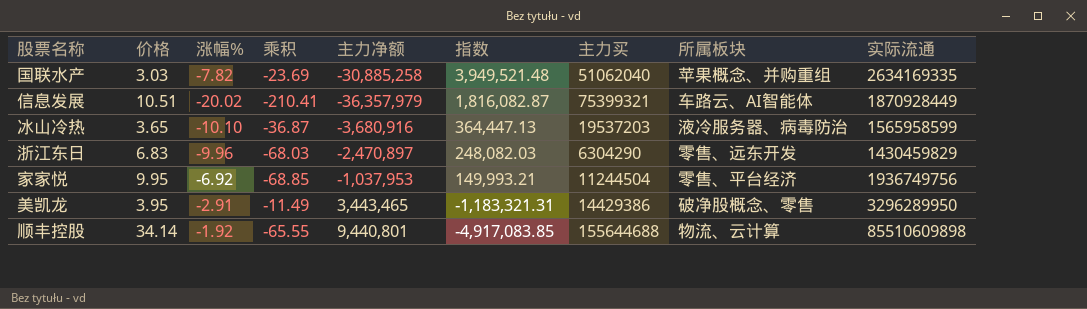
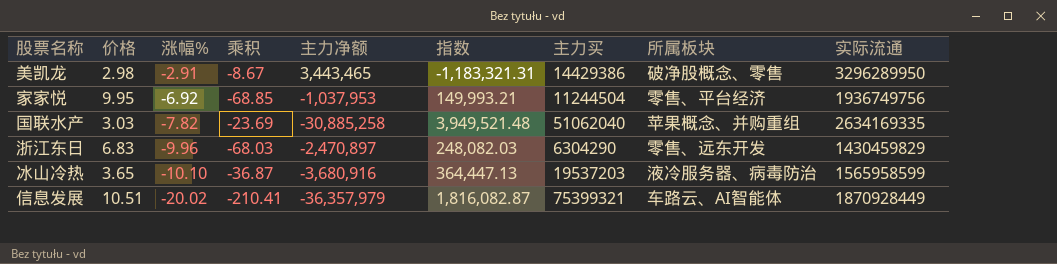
row order: 指数 descending -> 涨幅% descending
row 顺丰控股: 34.14 | -1.92 | -65.55 | 9,440,801 | -4,917,083.85 | 155644688 | 物流、云计算 | 85510609898 -> none
美凯龙 | 价格: 3.95 -> 2.98
美凯龙 | 乘积: -11.49 -> -8.67

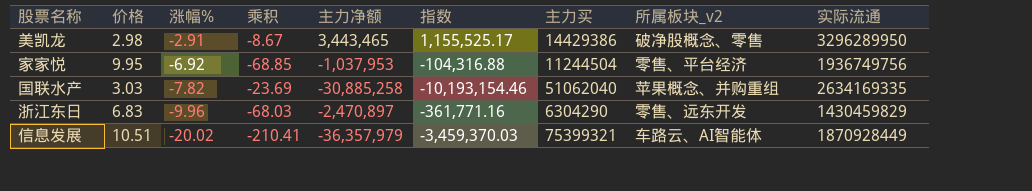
column 指数 | formula: [主力净额] / [涨幅%] -> [主力净额] / [价格]
column name: 所属板块 -> 所属板块_v2
row 冰山冷热: 3.65 | -10.10 | -36.87 | -3,680,916 | 364,447.13 | 19537203 | 液冷服务器、病毒防治 | 1565958599 -> none

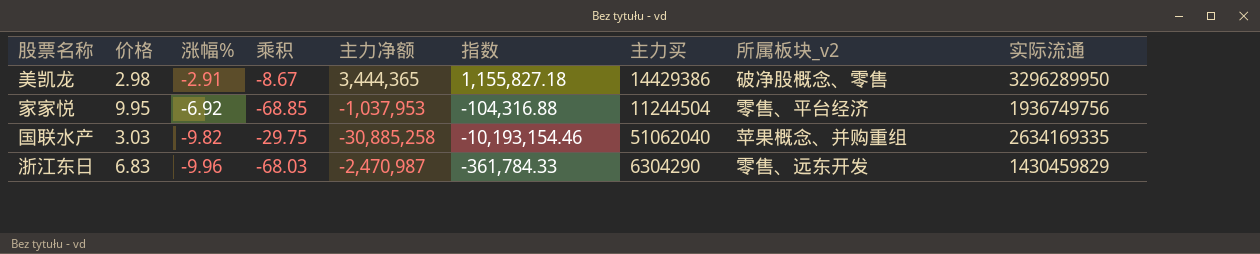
row 信息发展: 10.51 | -20.02 | -210.41 | -36,357,979 | -3,459,370.03 | 75399321 | 车路云、AI智能体 | 1870928449 -> none
美凯龙 | 主力净额: 3,443,465 -> 3,444,365
美凯龙 | 指数: 1,155,525.17 -> 1,155,827.18
国联水产 | 涨幅%: -7.82 -> -9.82
国联水产 | 乘积: -23.69 -> -29.75
浙江东日 | 主力净额: -2,470,897 -> -2,470,987
浙江东日 | 指数: -361,771.16 -> -361,784.33

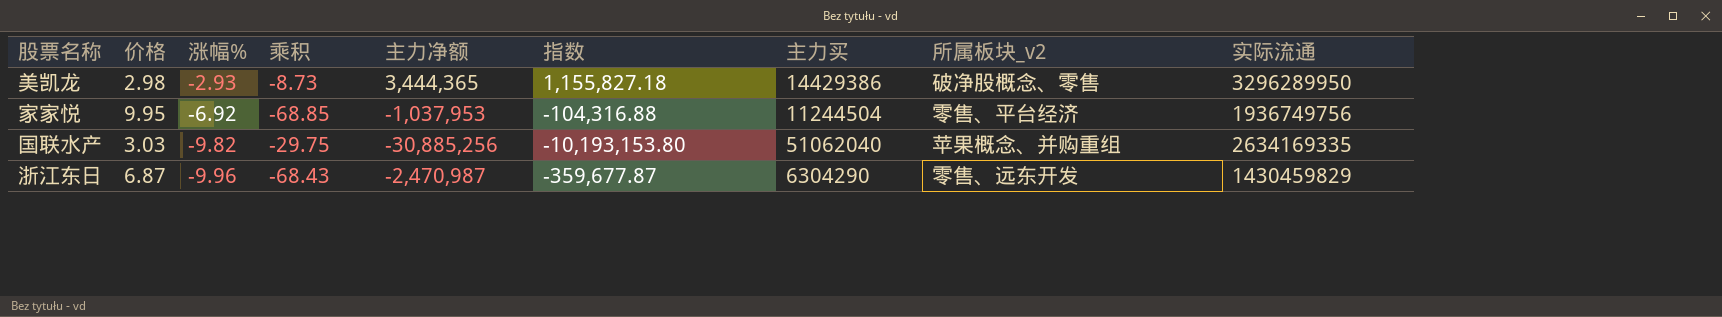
美凯龙 | 涨幅%: -2.91 -> -2.93
美凯龙 | 乘积: -8.67 -> -8.73
国联水产 | 主力净额: -30,885,258 -> -30,885,256
国联水产 | 指数: -10,193,154.46 -> -10,193,153.80
浙江东日 | 价格: 6.83 -> 6.87
浙江东日 | 乘积: -68.03 -> -68.43
浙江东日 | 指数: -361,784.33 -> -359,677.87

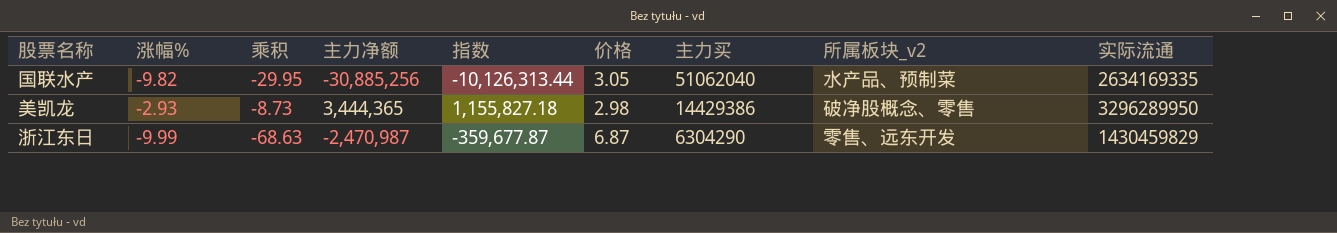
row order: 涨幅% descending -> 主力买 descending
column 价格 | position: 2 -> 6
row 家家悦: 9.95 | -6.92 | -68.85 | -1,037,953 | -104,316.88 | 11244504 | 零售、平台经济 | 1936749756 -> none
国联水产 | 乘积: -29.75 -> -29.95
国联水产 | 指数: -10,193,153.80 -> -10,126,313.44
国联水产 | 价格: 3.03 -> 3.05
国联水产 | 所属板块_v2: 苹果概念、并购重组 -> 水产品、预制菜
浙江东日 | 涨幅%: -9.96 -> -9.99
浙江东日 | 乘积: -68.43 -> -68.63

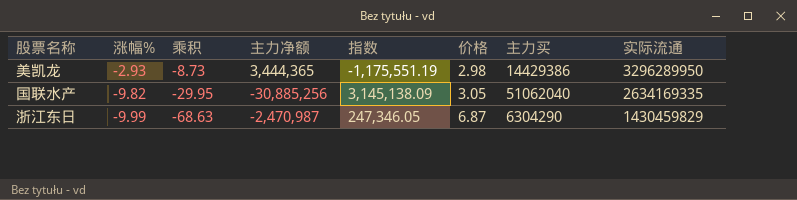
row order: 主力买 descending -> 涨幅% descending
column 所属板块_v2 | position: 8 -> none
column 指数 | formula: [主力净额] / [价格] -> [主力净额] / [涨幅%]

